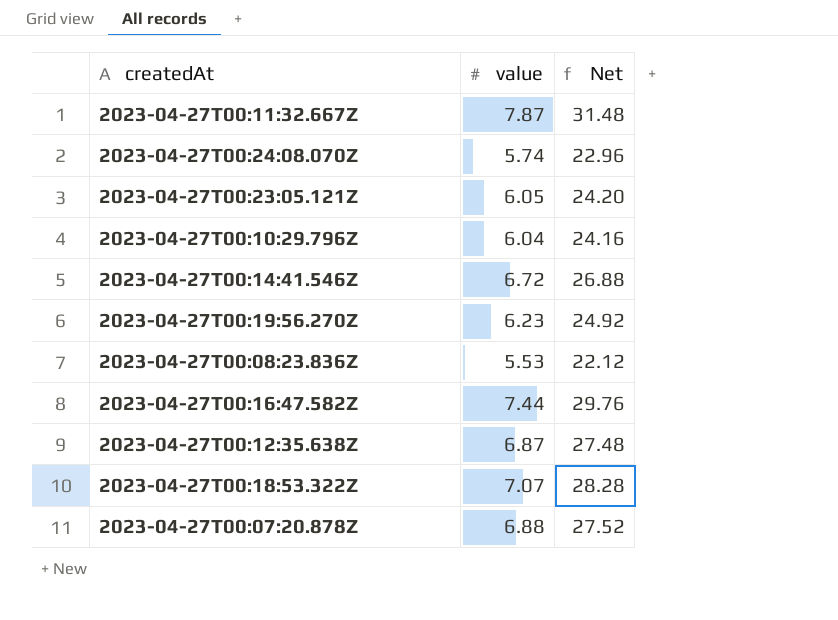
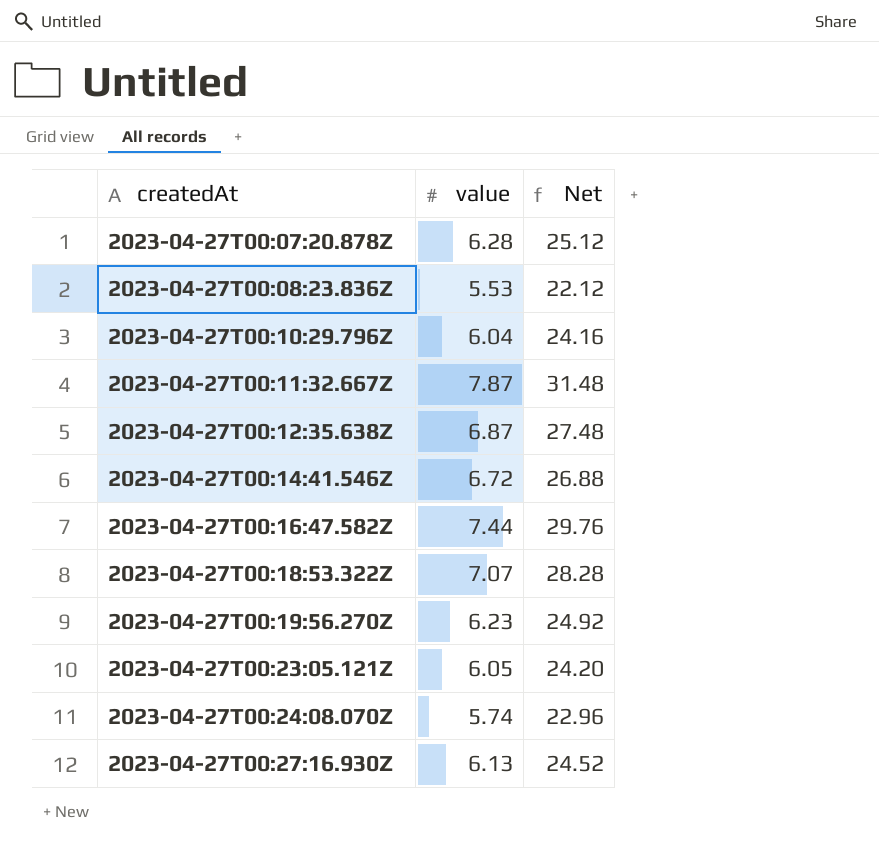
row order: none -> createdAt ascending
2023-04-27T00:07:20.878Z | value: 6.88 -> 6.28
2023-04-27T00:07:20.878Z | Net: 27.52 -> 25.12
row 2023-04-27T00:27:16.930Z: none -> 6.13 | 24.52

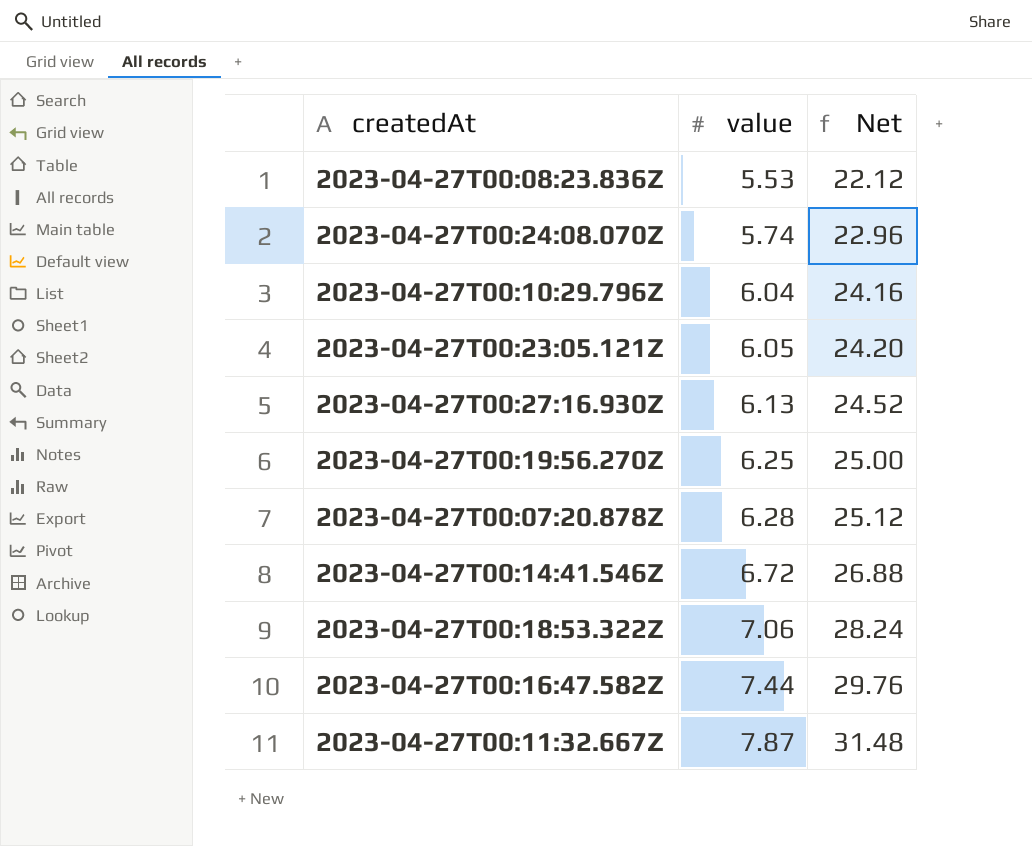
row order: createdAt ascending -> value ascending
row 2023-04-27T00:12:35.638Z: 6.87 | 27.48 -> none
2023-04-27T00:19:56.270Z | value: 6.23 -> 6.25
2023-04-27T00:19:56.270Z | Net: 24.92 -> 25.00
2023-04-27T00:18:53.322Z | value: 7.07 -> 7.06
2023-04-27T00:18:53.322Z | Net: 28.28 -> 28.24

